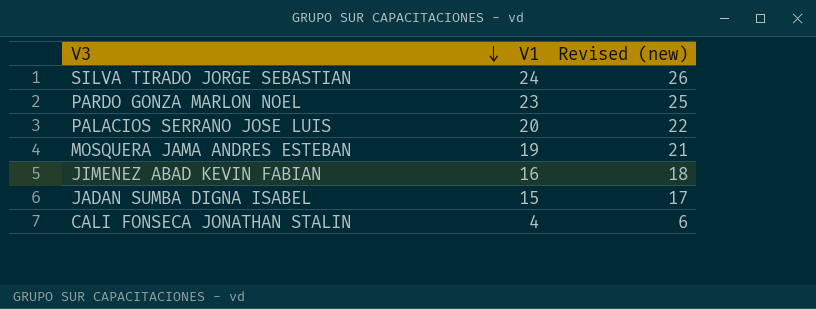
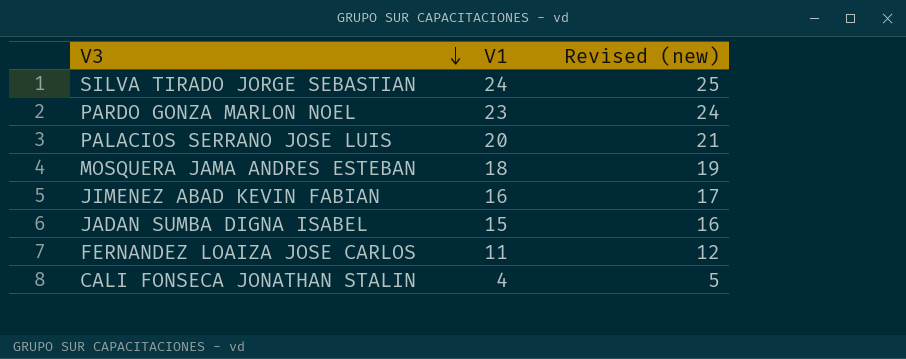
column Revised (new) | formula: [V1] + 2 -> [V1] + 1
MOSQUERA JAMA ANDRES ESTEBAN | V1: 19 -> 18
row FERNANDEZ LOAIZA JOSE CARLOS: none -> 11 | 12

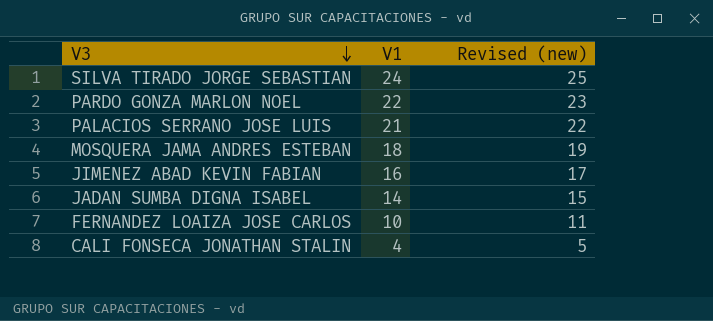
PARDO GONZA MARLON NOEL | V1: 23 -> 22
PARDO GONZA MARLON NOEL | Revised (new): 24 -> 23
PALACIOS SERRANO JOSE LUIS | V1: 20 -> 21
PALACIOS SERRANO JOSE LUIS | Revised (new): 21 -> 22
JADAN SUMBA DIGNA ISABEL | V1: 15 -> 14
JADAN SUMBA DIGNA ISABEL | Revised (new): 16 -> 15
FERNANDEZ LOAIZA JOSE CARLOS | V1: 11 -> 10
FERNANDEZ LOAIZA JOSE CARLOS | Revised (new): 12 -> 11

